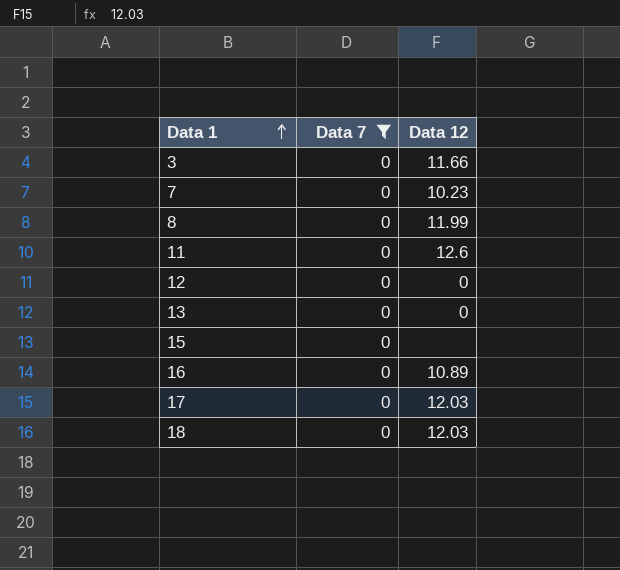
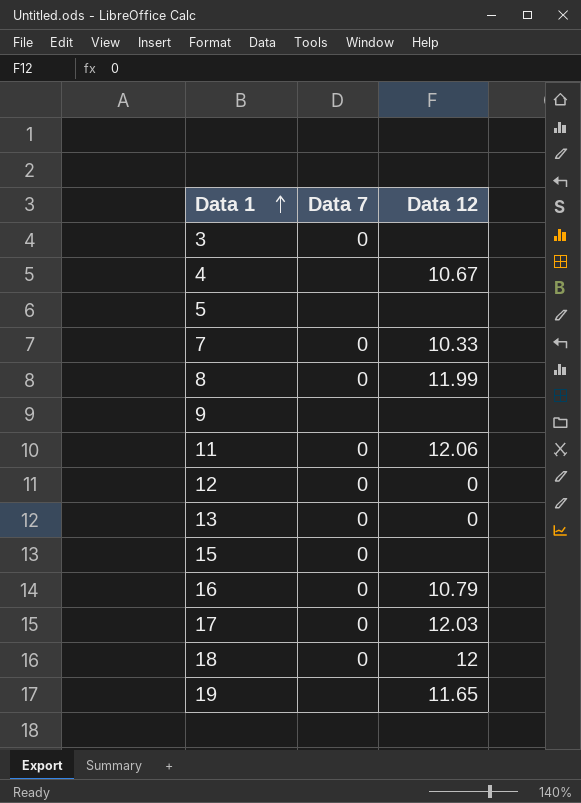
filter: Data 7 = 0 -> none
3 | Data 12: 11.66 -> none
7 | Data 12: 10.23 -> 10.33
11 | Data 12: 12.6 -> 12.06
16 | Data 12: 10.89 -> 10.79
18 | Data 12: 12.03 -> 12

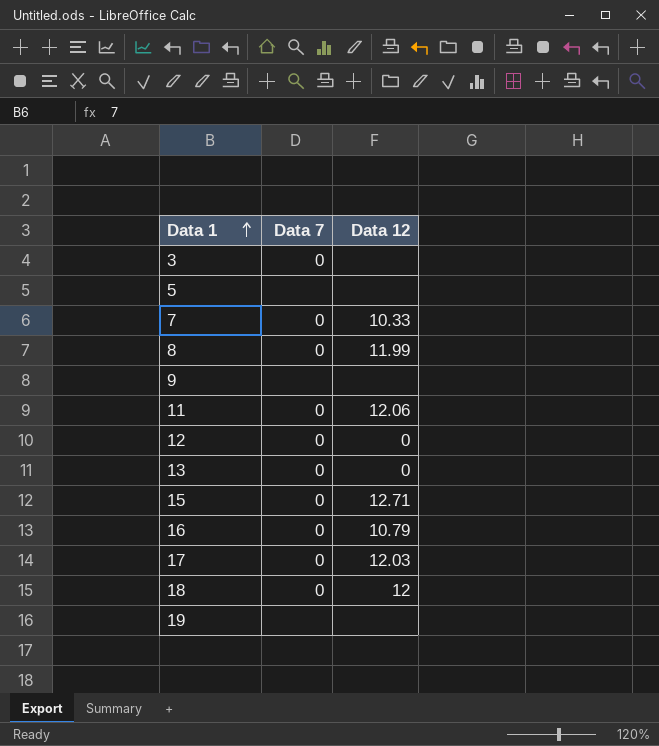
row 4: none | 10.67 -> none
15 | Data 12: none -> 12.71
19 | Data 12: 11.65 -> none

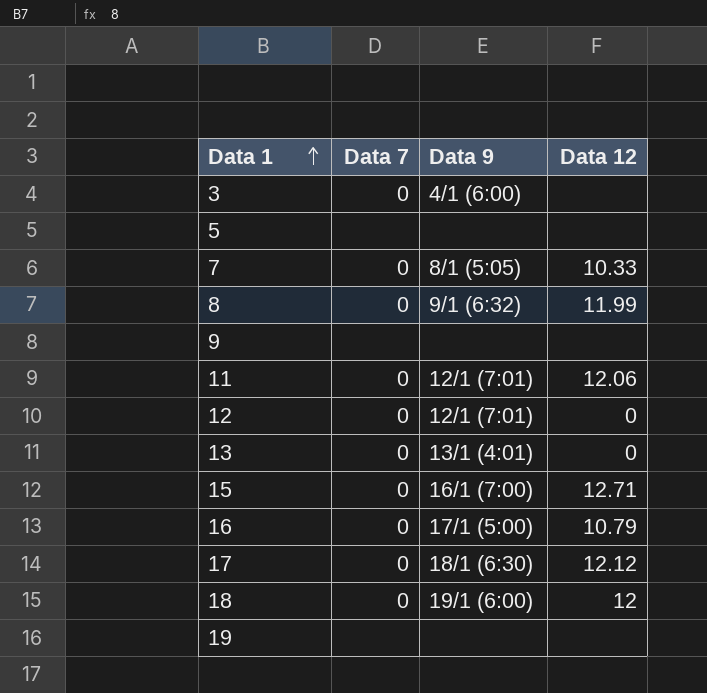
column Data 9 | position: none -> 3
17 | Data 12: 12.03 -> 12.12

